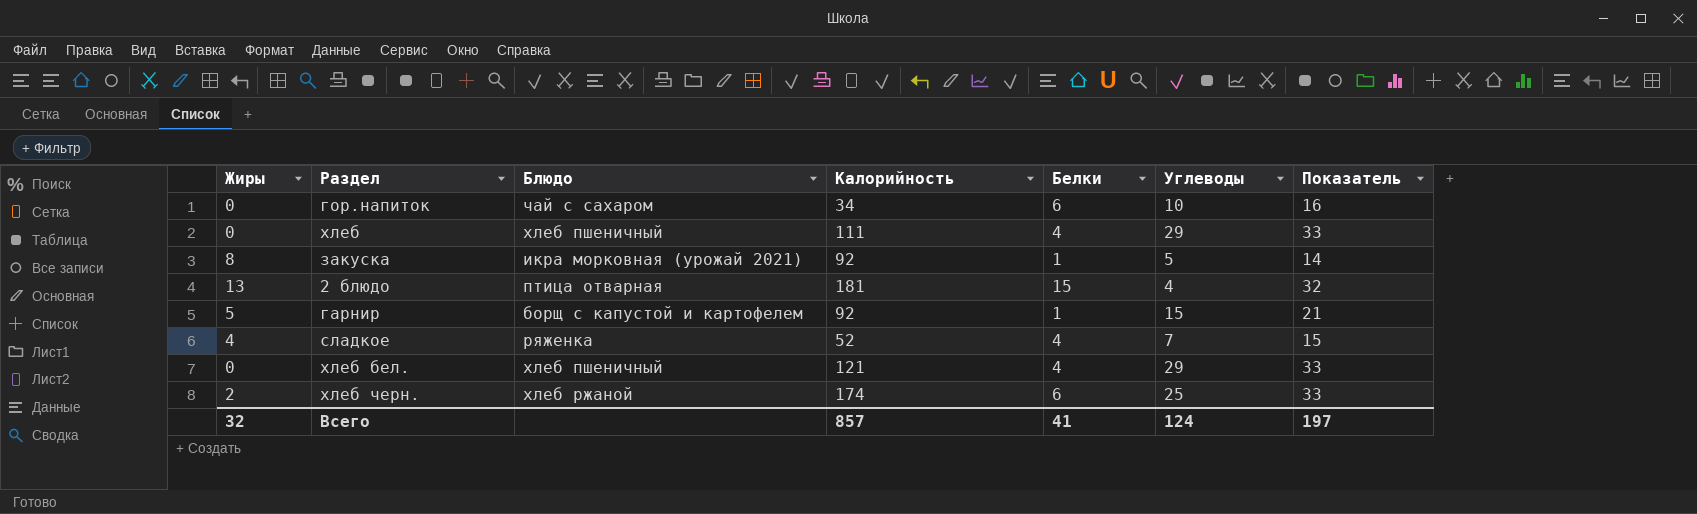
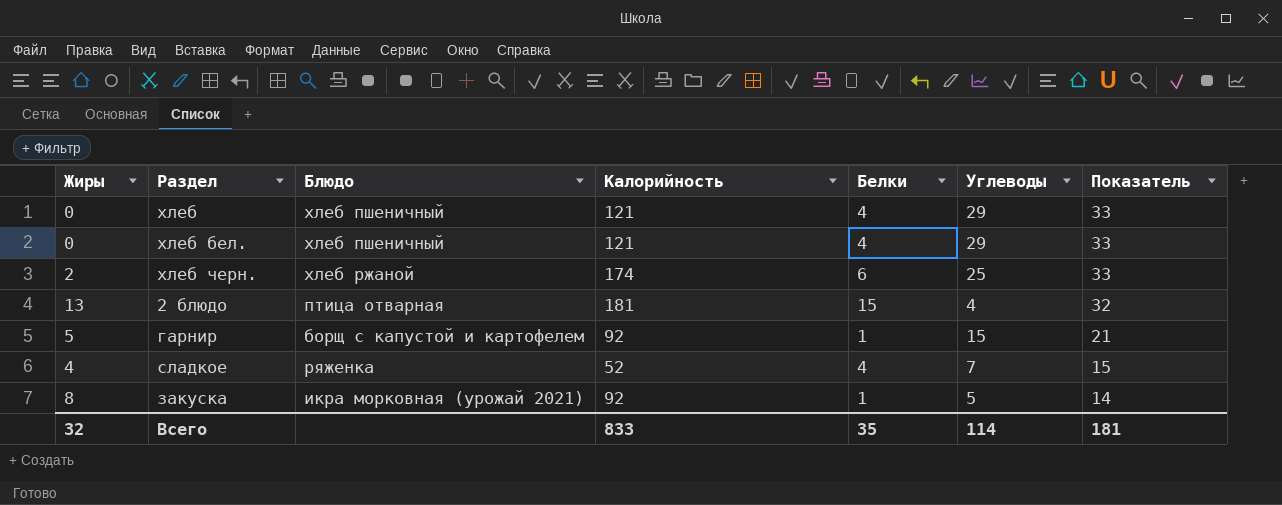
row order: none -> Показатель descending
row гор.напиток: 0 | чай с сахаром | 34 | 6 | 10 | 16 -> none
хлеб | Калорийность: 111 -> 121
Всего | Калорийность: 857 -> 833
Всего | Белки: 41 -> 35
Всего | Углеводы: 124 -> 114
Всего | Показатель: 197 -> 181

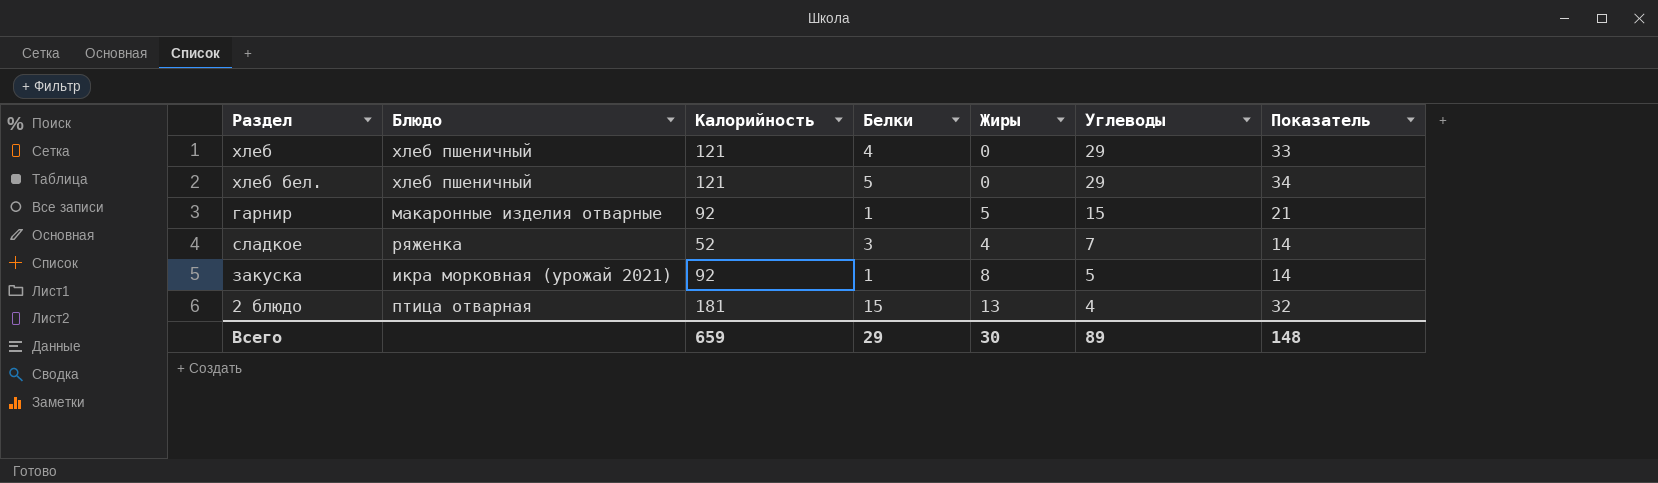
row order: Показатель descending -> Углеводы descending
column Жиры | position: 1 -> 5
row хлеб черн.: 2 | хлеб ржаной | 174 | 6 | 25 | 33 -> none
хлеб бел. | Белки: 4 -> 5
хлеб бел. | Показатель: 33 -> 34
гарнир | Блюдо: борщ с капустой и картофелем -> макаронные изделия отварные
сладкое | Белки: 4 -> 3
сладкое | Показатель: 15 -> 14
Всего | Калорийность: 833 -> 659
Всего | Белки: 35 -> 29
Всего | Жиры: 32 -> 30
Всего | Углеводы: 114 -> 89
Всего | Показатель: 181 -> 148

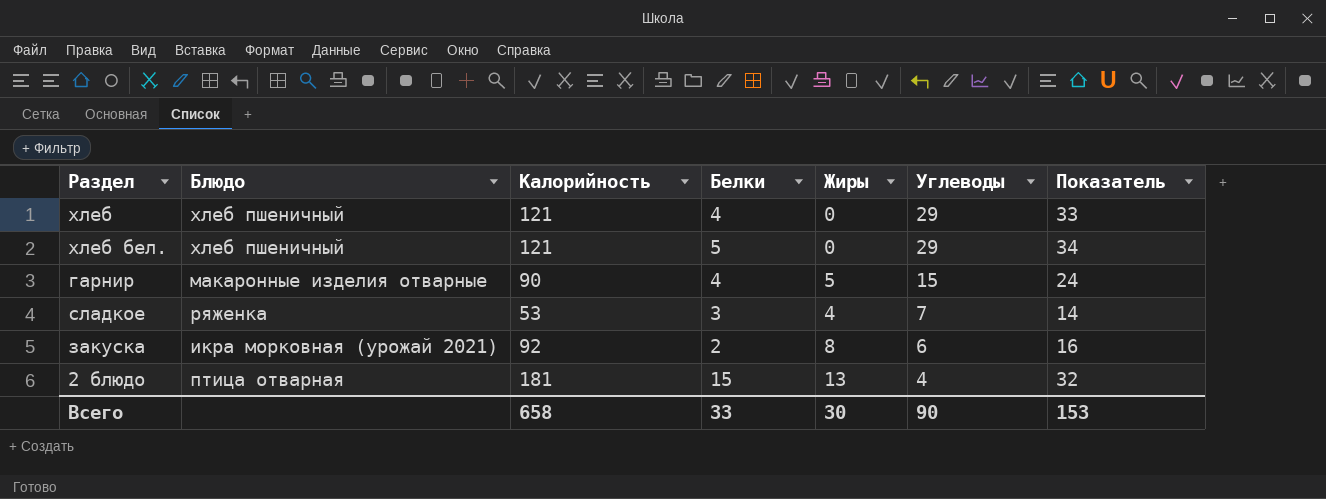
гарнир | Калорийность: 92 -> 90
гарнир | Белки: 1 -> 4
гарнир | Показатель: 21 -> 24
сладкое | Калорийность: 52 -> 53
закуска | Белки: 1 -> 2
закуска | Углеводы: 5 -> 6
закуска | Показатель: 14 -> 16
Всего | Калорийность: 659 -> 658
Всего | Белки: 29 -> 33
Всего | Углеводы: 89 -> 90
Всего | Показатель: 148 -> 153

